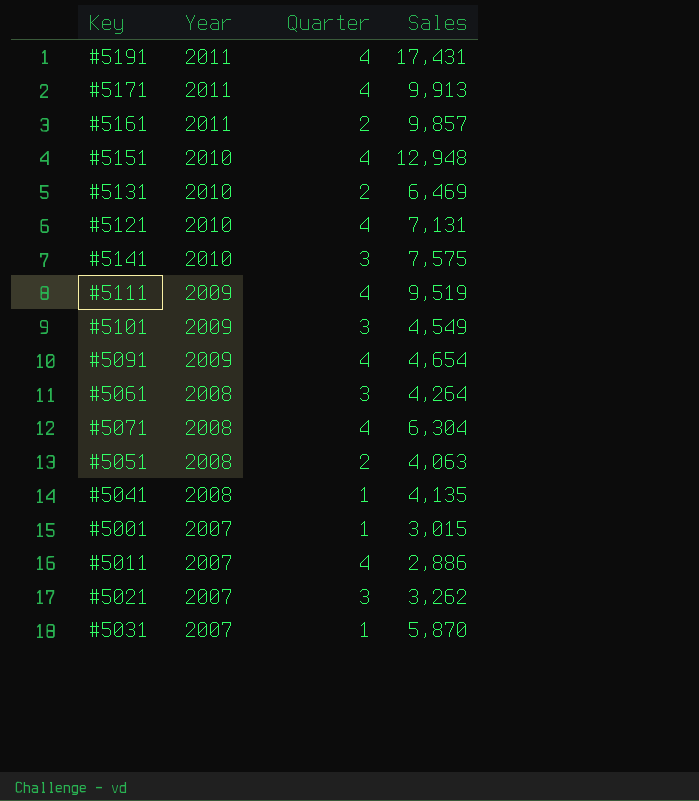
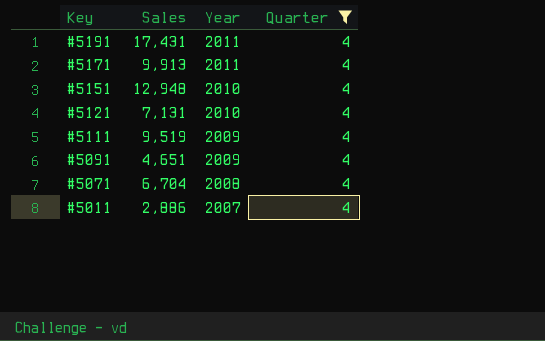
filter: none -> Quarter = 4
column Sales | position: 4 -> 2
#5091 | Sales: 4,654 -> 4,651
#5071 | Sales: 6,304 -> 6,704

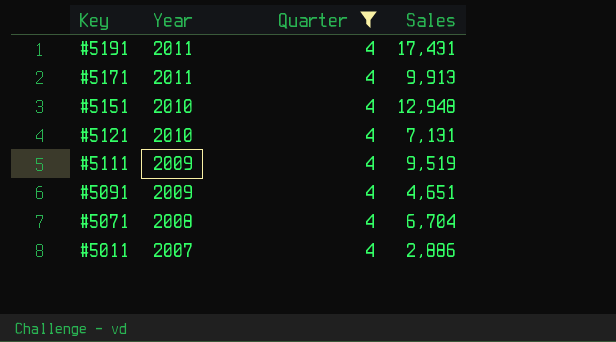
column Sales | position: 2 -> 4

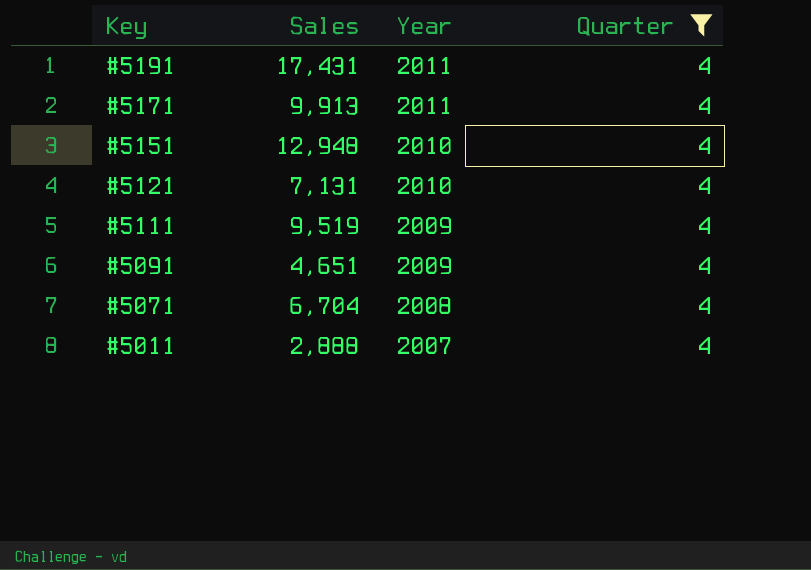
column Sales | position: 4 -> 2
#5011 | Sales: 2,886 -> 2,888

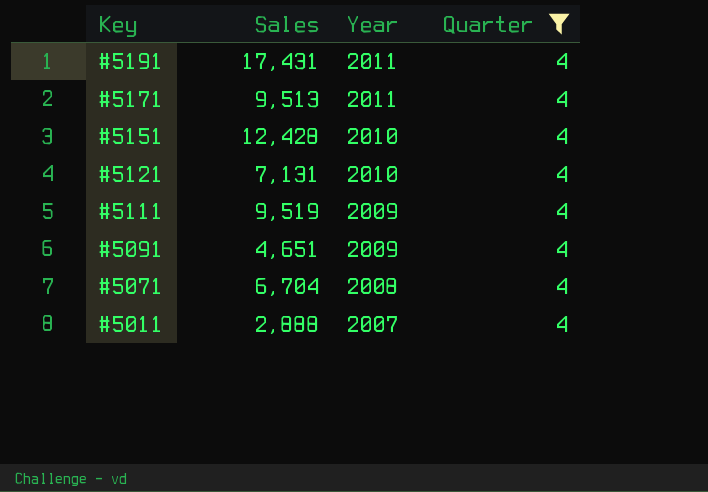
#5171 | Sales: 9,913 -> 9,513
#5151 | Sales: 12,948 -> 12,428

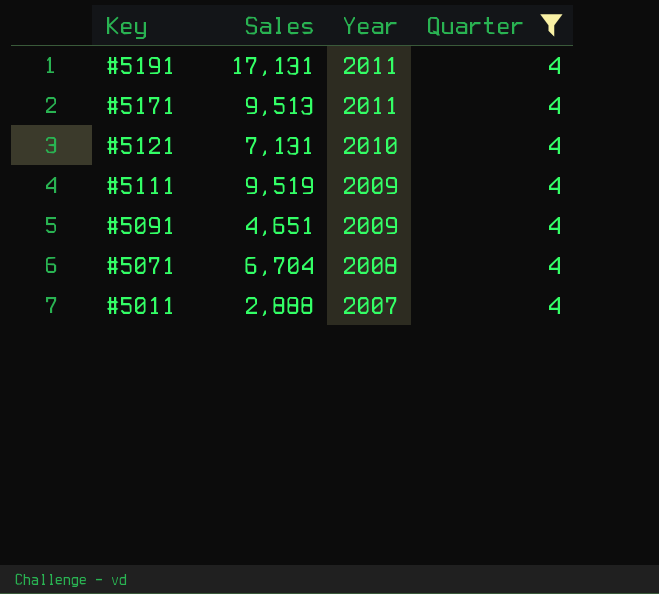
row #5151: 12,428 | 2010 | 4 -> none
#5191 | Sales: 17,431 -> 17,131

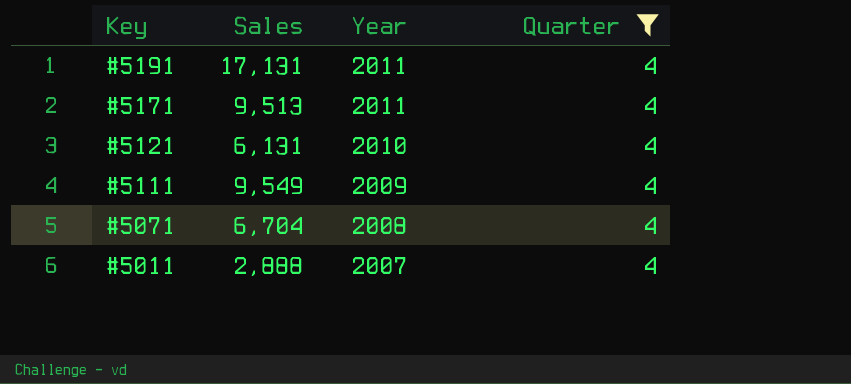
row #5091: 4,651 | 2009 | 4 -> none
#5121 | Sales: 7,131 -> 6,131
#5111 | Sales: 9,519 -> 9,549

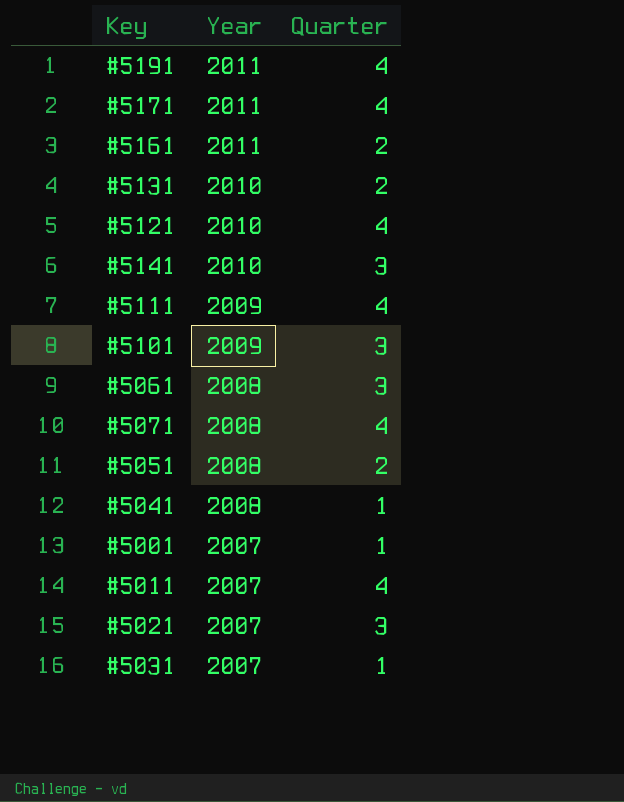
filter: Quarter = 4 -> none
column Sales | position: 2 -> none

